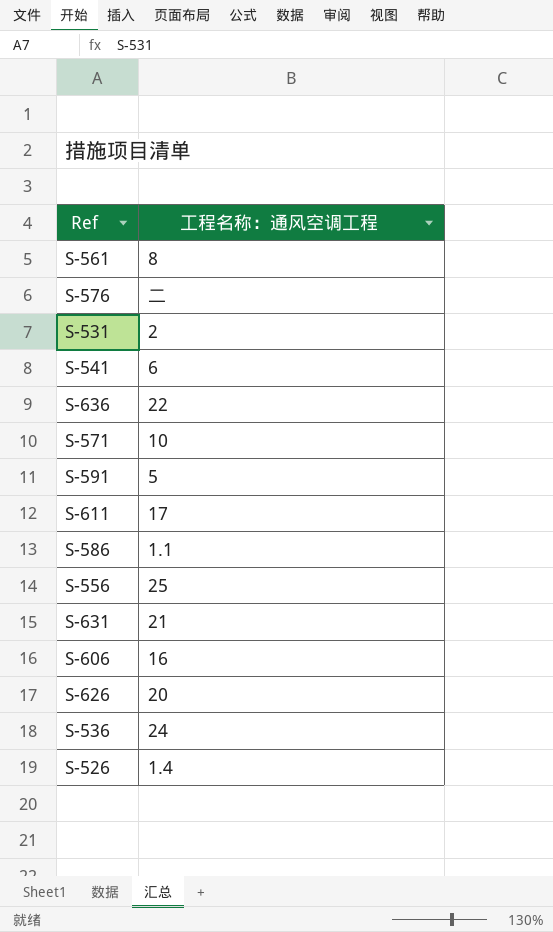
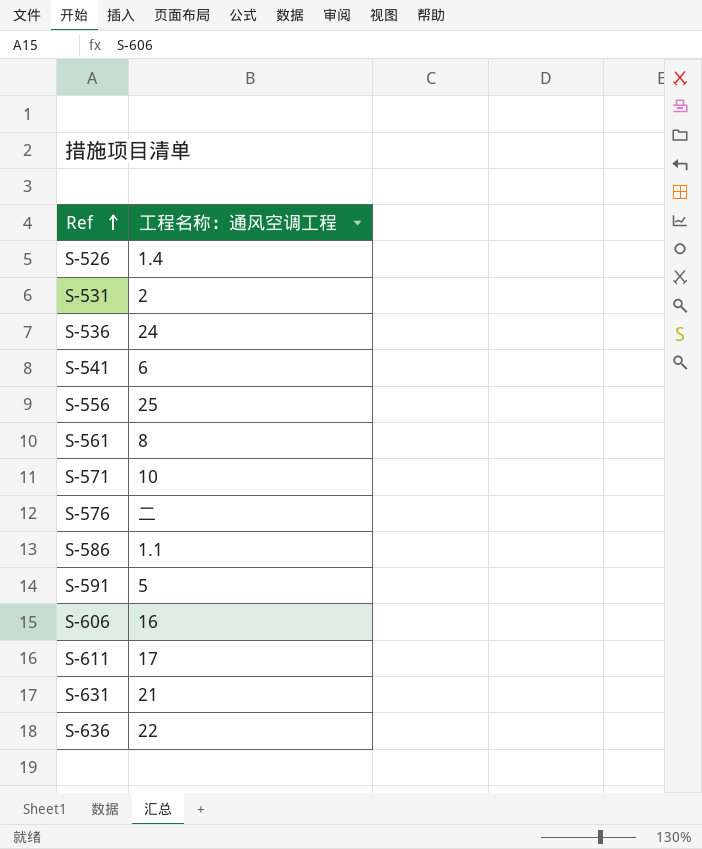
row order: none -> Ref ascending
row S-626: 20 -> none

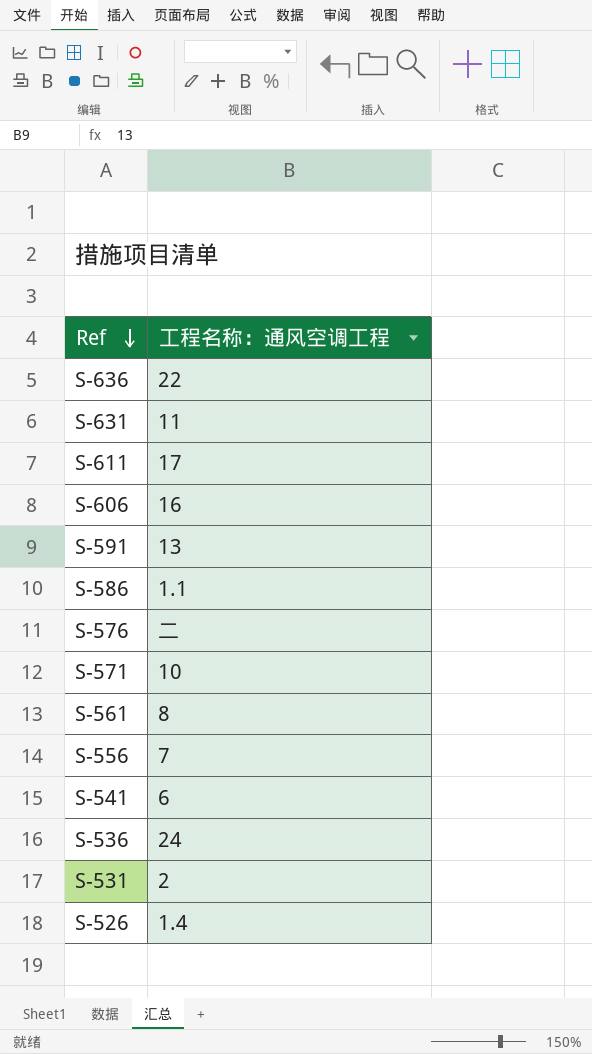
row order: Ref ascending -> Ref descending
S-631 | 工程名称：通风空调工程: 21 -> 11
S-591 | 工程名称：通风空调工程: 5 -> 13
S-556 | 工程名称：通风空调工程: 25 -> 7

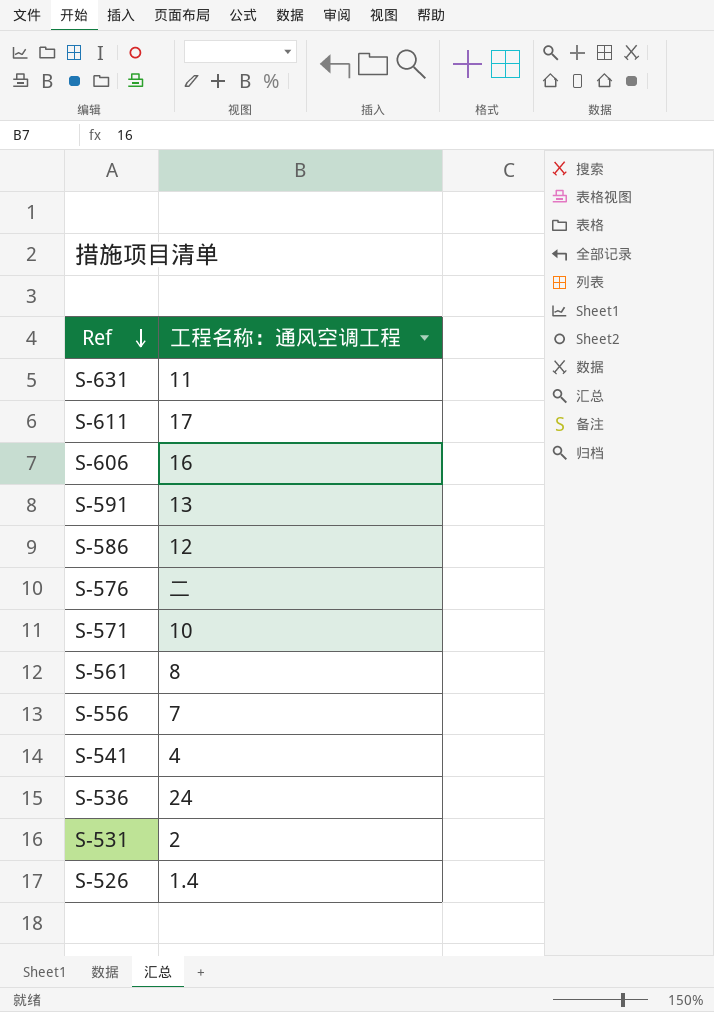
row S-636: 22 -> none
S-586 | 工程名称：通风空调工程: 1.1 -> 12
S-541 | 工程名称：通风空调工程: 6 -> 4

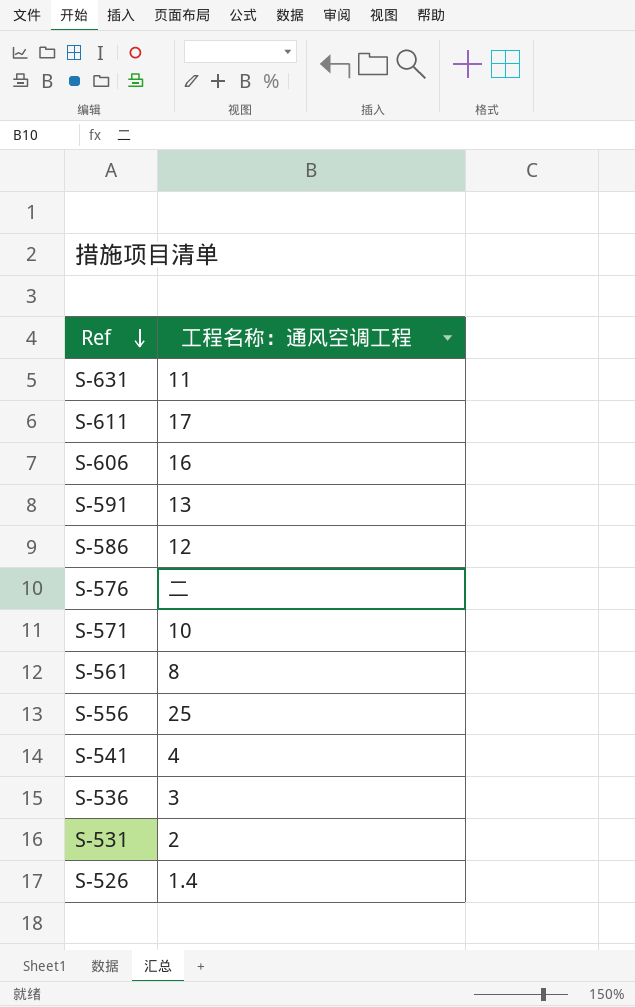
S-556 | 工程名称：通风空调工程: 7 -> 25
S-536 | 工程名称：通风空调工程: 24 -> 3

